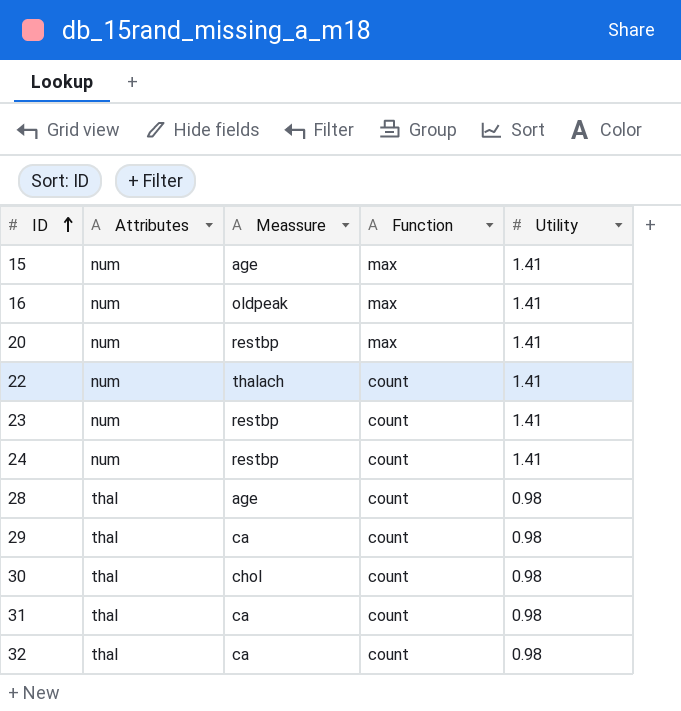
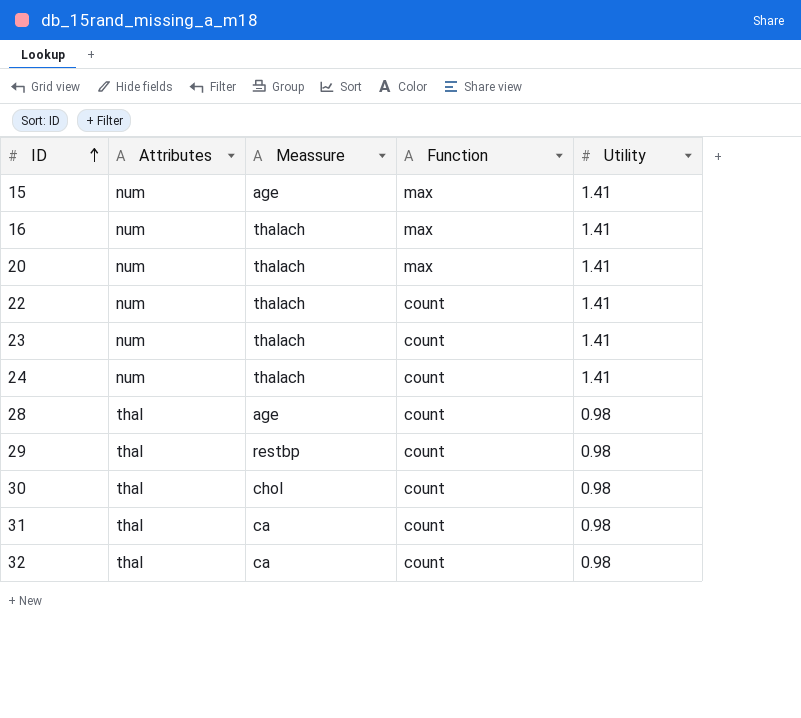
16 | Meassure: oldpeak -> thalach
20 | Meassure: restbp -> thalach
23 | Meassure: restbp -> thalach
24 | Meassure: restbp -> thalach
29 | Meassure: ca -> restbp

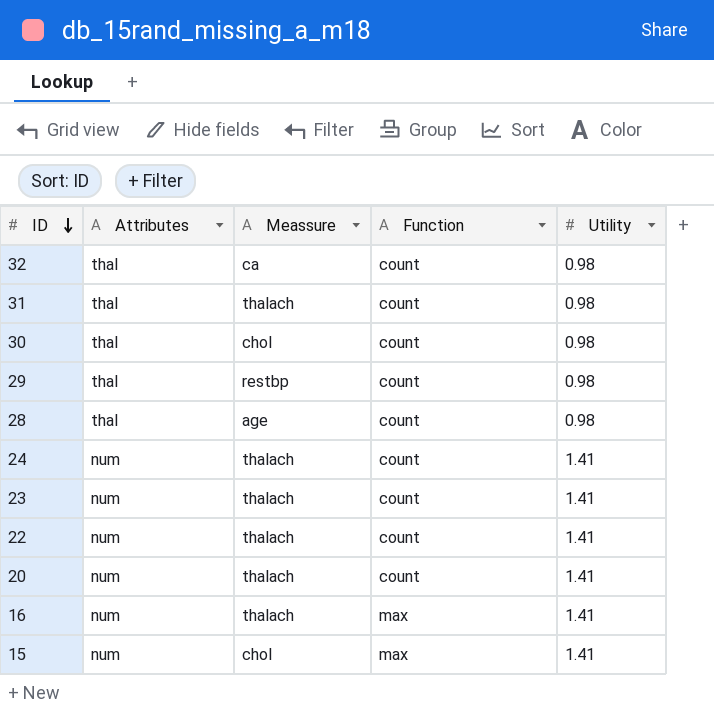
row order: ID ascending -> ID descending
31 | Meassure: ca -> thalach
20 | Function: max -> count
15 | Meassure: age -> chol

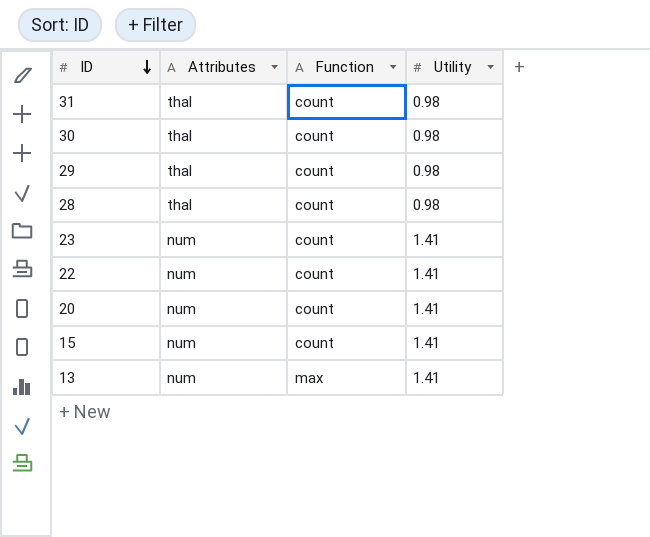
column Meassure | position: 3 -> none
row 32: thal | ca | count | 0.98 -> none
row 24: num | thalach | count | 1.41 -> none
row 16: num | thalach | max | 1.41 -> none
15 | Function: max -> count
row 13: none -> num | max | 1.41

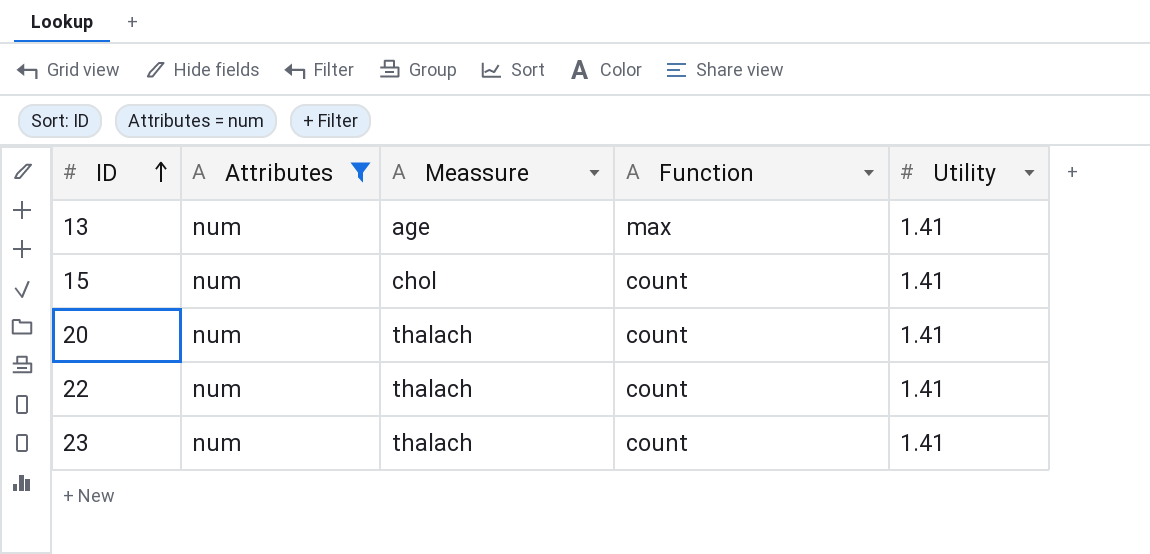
filter: none -> Attributes = num
row order: ID descending -> ID ascending
column Meassure | position: none -> 3

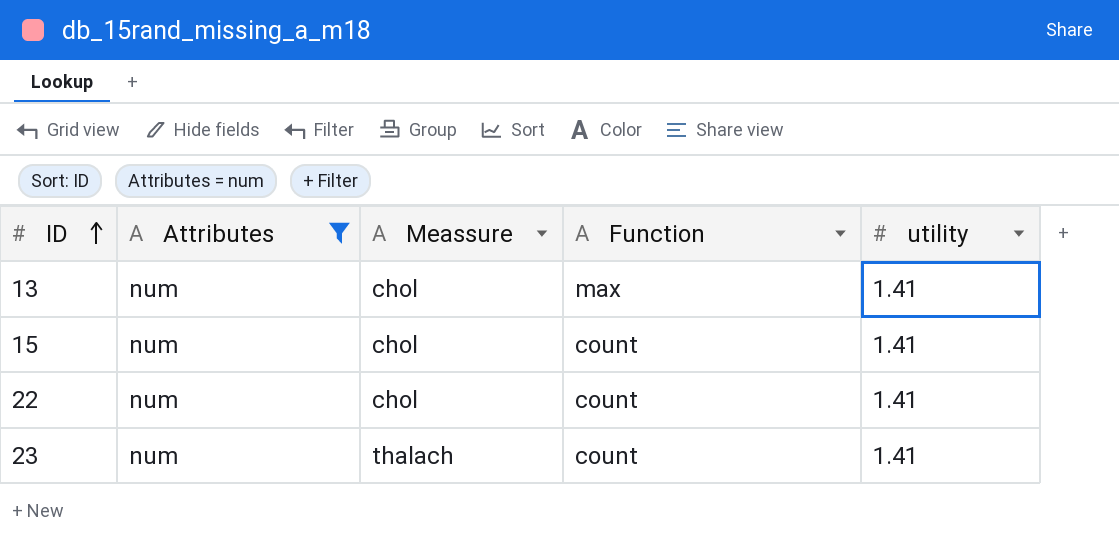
column name: Utility -> utility
row 20: num | thalach | count | 1.41 -> none
13 | Meassure: age -> chol
22 | Meassure: thalach -> chol

